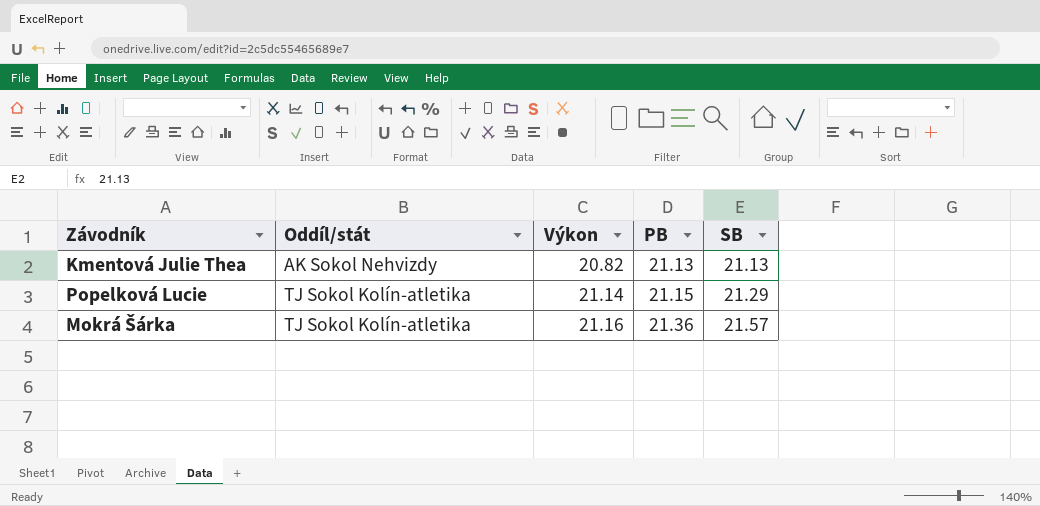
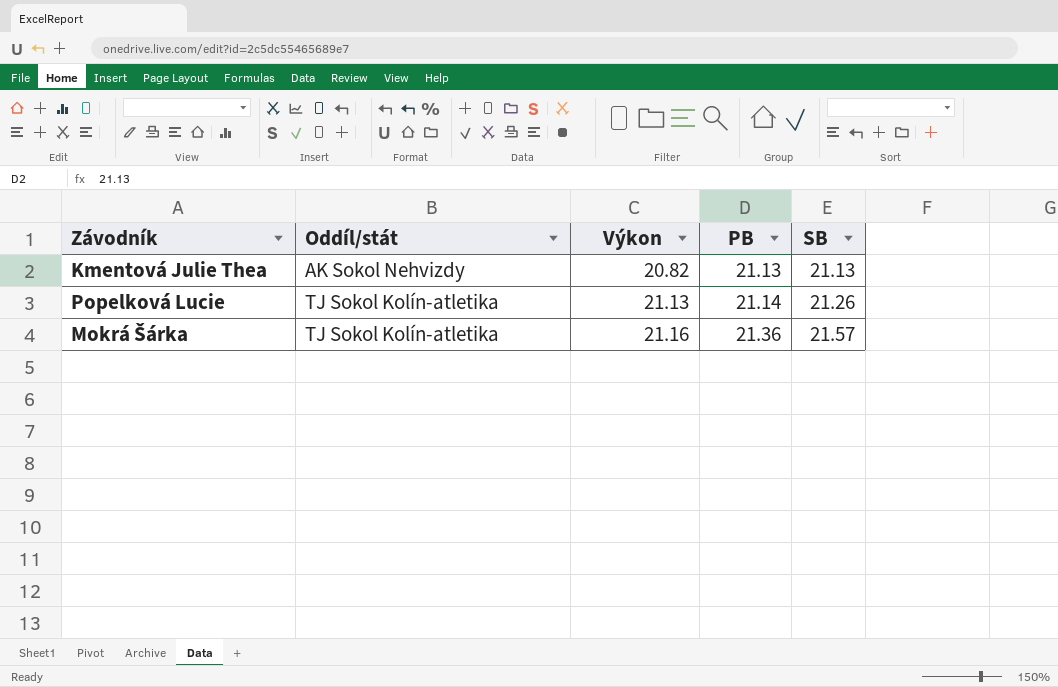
Popelková Lucie | Výkon: 21.14 -> 21.13
Popelková Lucie | PB: 21.15 -> 21.14
Popelková Lucie | SB: 21.29 -> 21.26

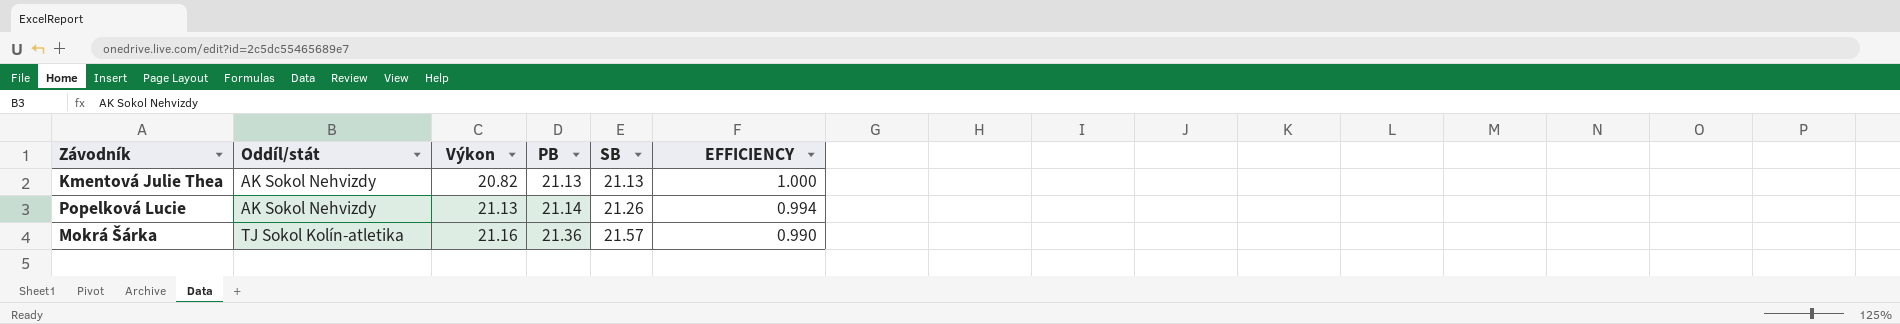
column EFFICIENCY | formula: none -> [PB] / [SB]
Popelková Lucie | Oddíl/stát: TJ Sokol Kolín-atletika -> AK Sokol Nehvizdy

